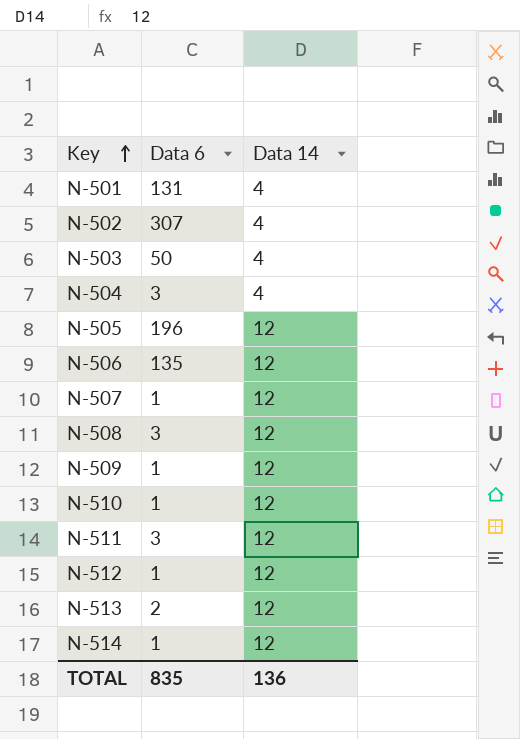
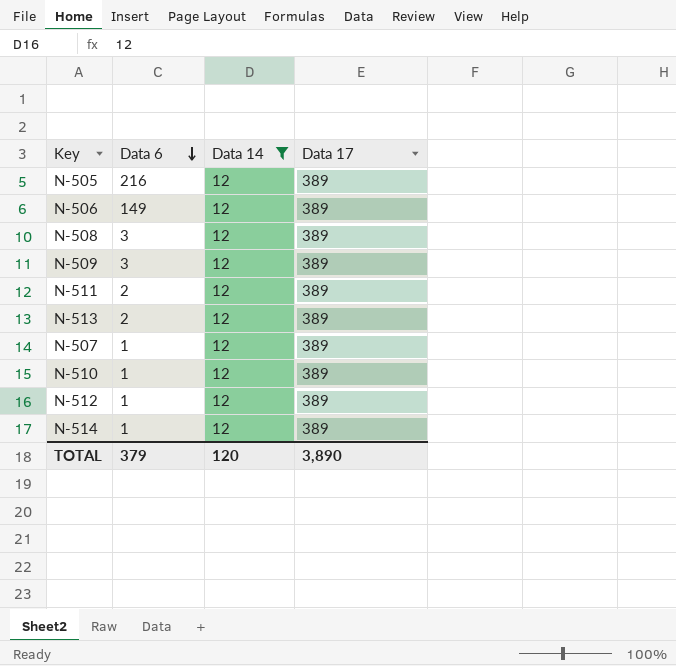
filter: none -> Data 14 = 12
row order: Key ascending -> Data 6 descending
column Data 17 | position: none -> 4
N-505 | Data 6: 196 -> 216
N-506 | Data 6: 135 -> 149
N-509 | Data 6: 1 -> 3
N-511 | Data 6: 3 -> 2
TOTAL | Data 6: 835 -> 379
TOTAL | Data 14: 136 -> 120

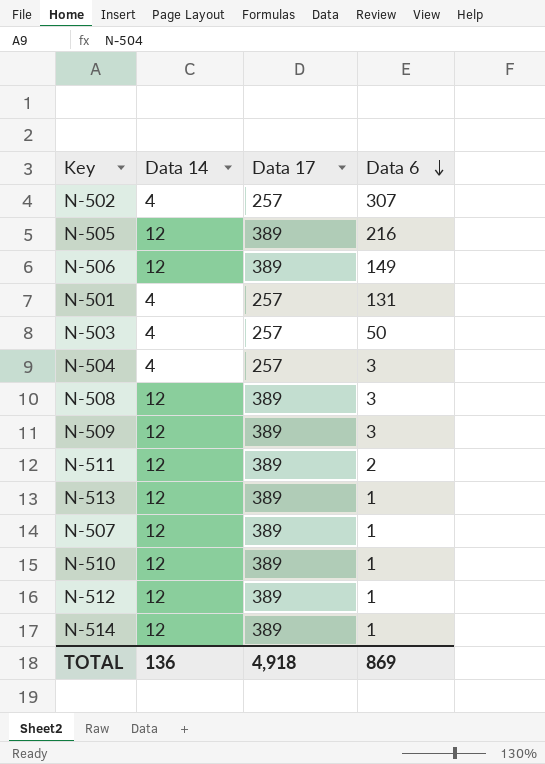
filter: Data 14 = 12 -> none
column Data 6 | position: 2 -> 4
N-513 | Data 6: 2 -> 1
TOTAL | Data 14: 120 -> 136
TOTAL | Data 17: 3,890 -> 4,918
TOTAL | Data 6: 379 -> 869

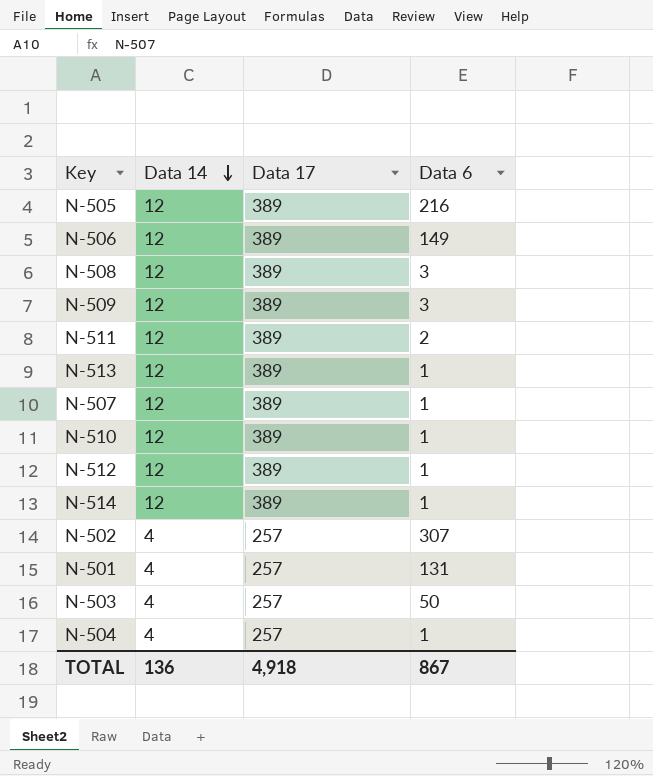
row order: Data 6 descending -> Data 14 descending
N-504 | Data 6: 3 -> 1
TOTAL | Data 6: 869 -> 867

